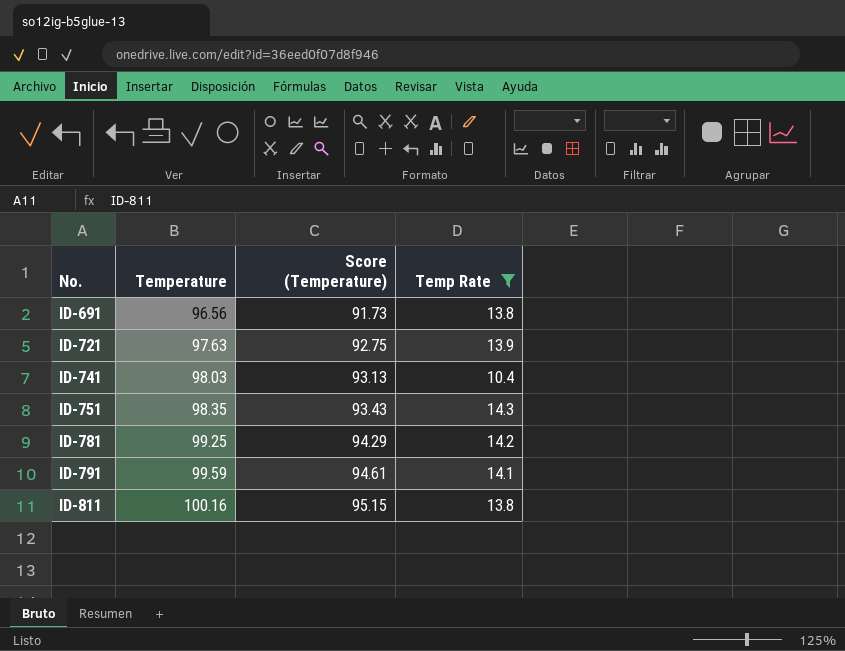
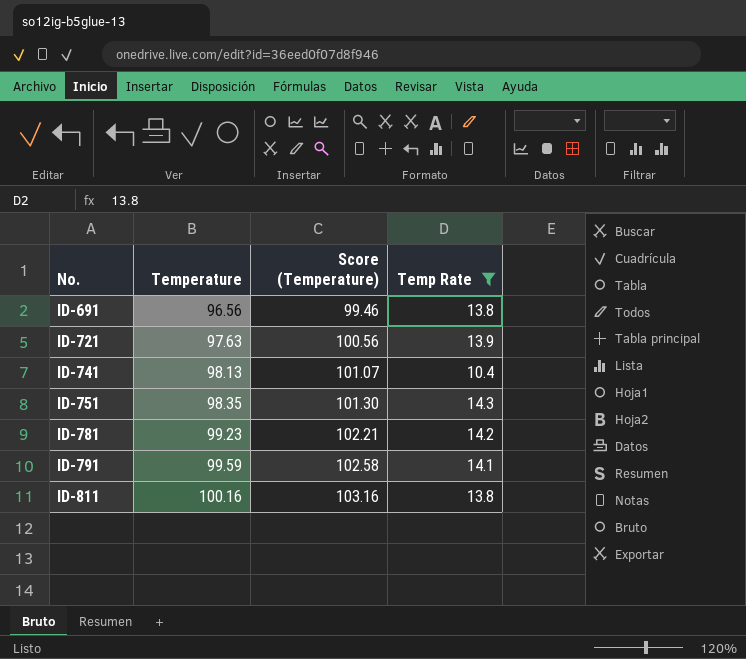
column Score (Temperature) | formula: [Temperature] * 0.95 -> [Temperature] * 1.03
ID-741 | Temperature: 98.03 -> 98.13
ID-781 | Temperature: 99.25 -> 99.23

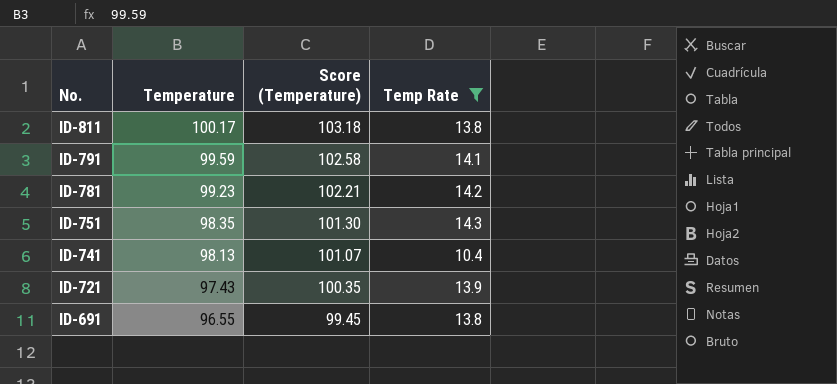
row order: No. ascending -> No. descending
ID-811 | Temperature: 100.16 -> 100.17
ID-811 | Score (Temperature): 103.16 -> 103.18
ID-721 | Temperature: 97.63 -> 97.43
ID-721 | Score (Temperature): 100.56 -> 100.35
ID-691 | Temperature: 96.56 -> 96.55
ID-691 | Score (Temperature): 99.46 -> 99.45

